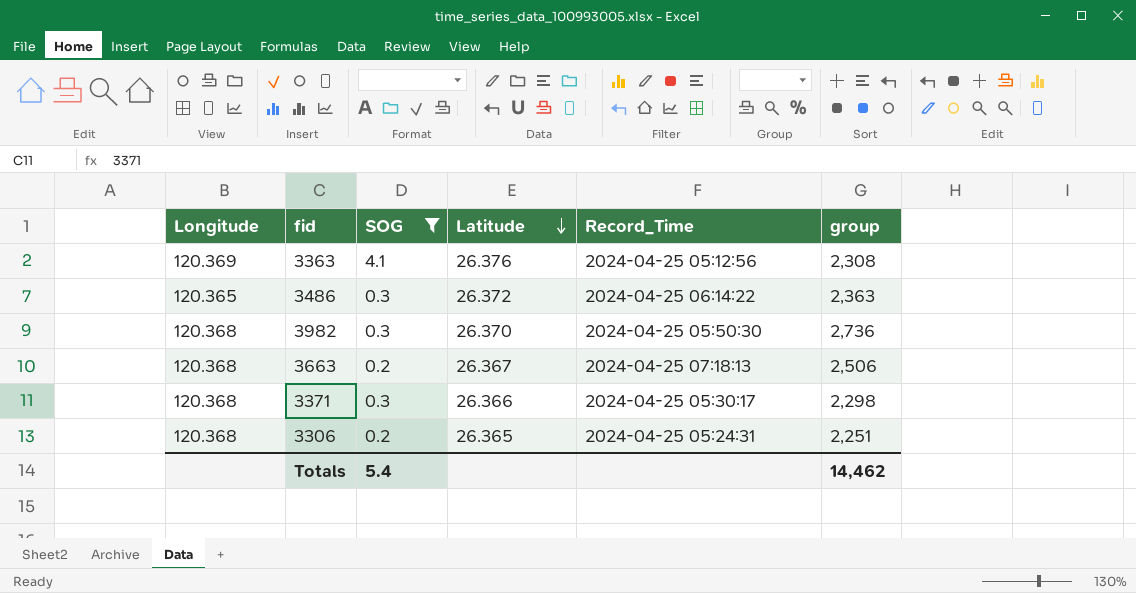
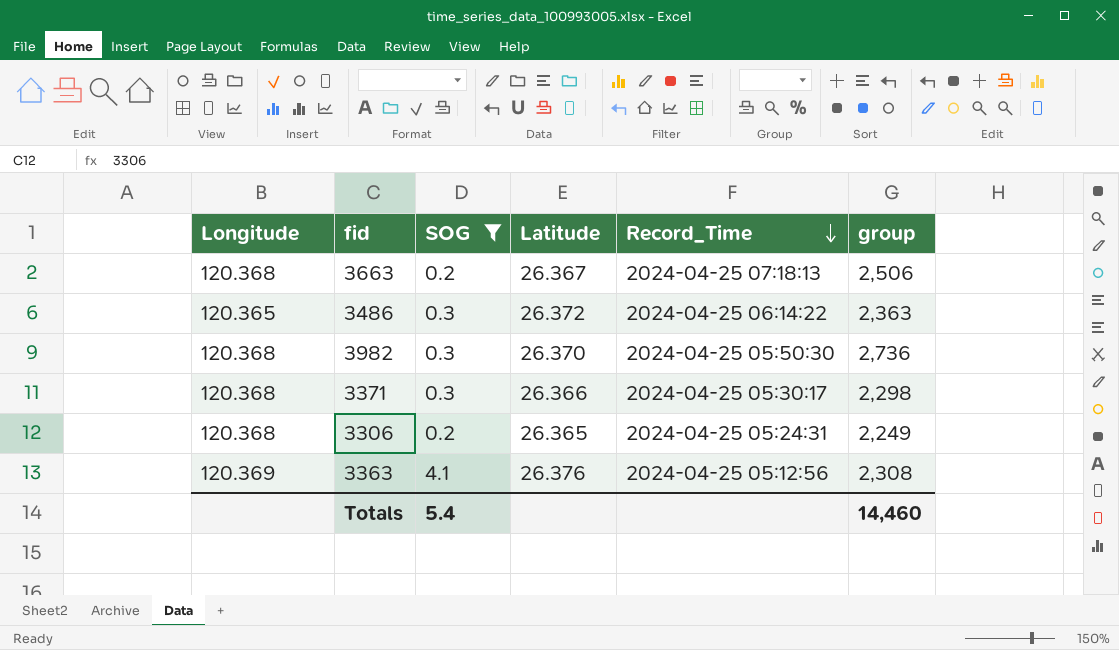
row order: Latitude descending -> Record_Time descending
3306 | group: 2,251 -> 2,249
Totals | group: 14,462 -> 14,460

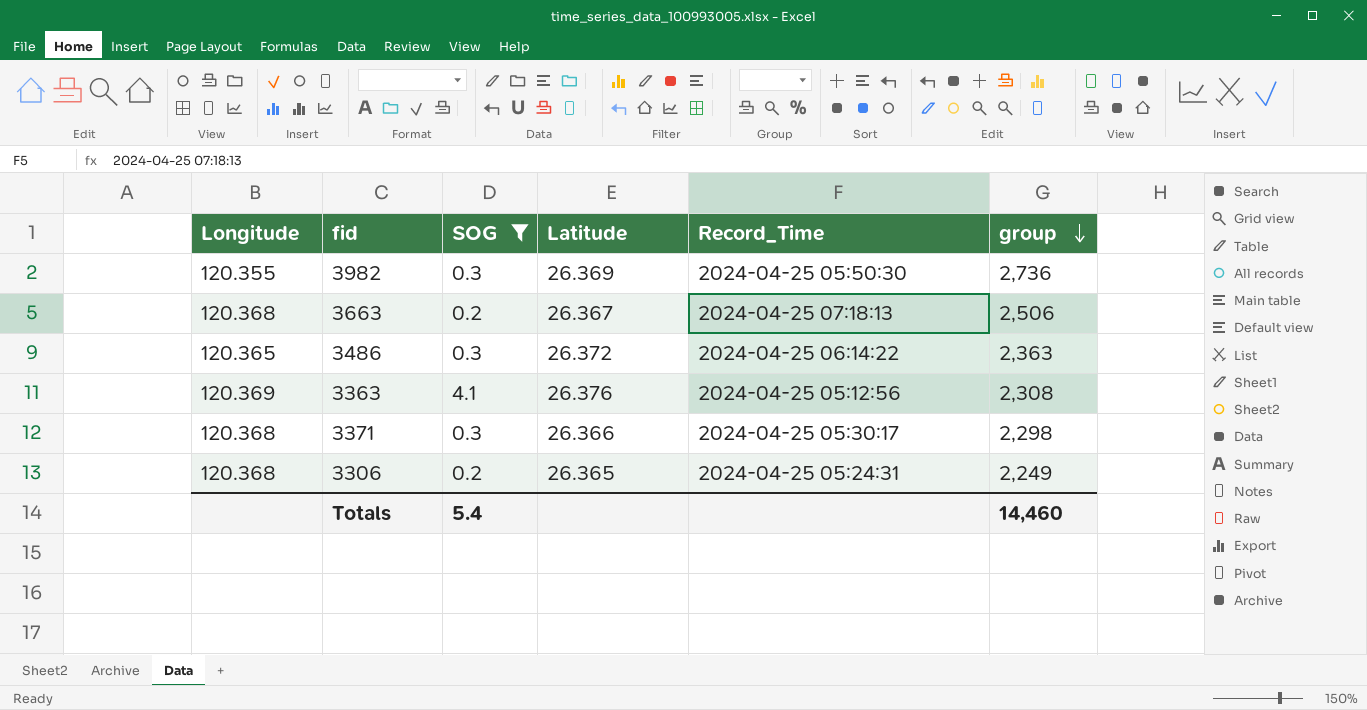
row order: Record_Time descending -> group descending
3982 | Longitude: 120.368 -> 120.355
3982 | Latitude: 26.370 -> 26.369

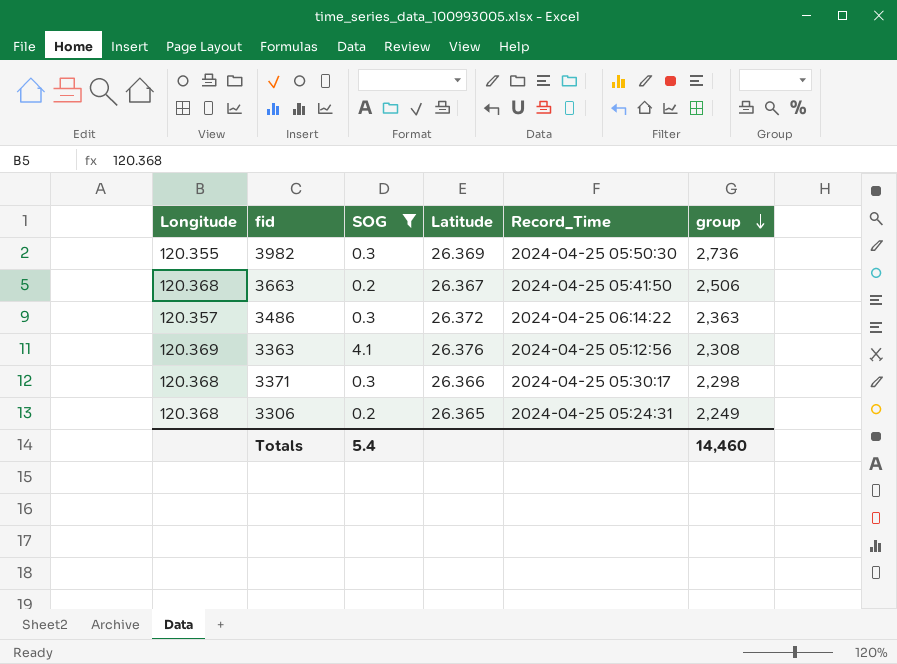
3663 | Record_Time: 2024-04-25 07:18:13 -> 2024-04-25 05:41:50
3486 | Longitude: 120.365 -> 120.357

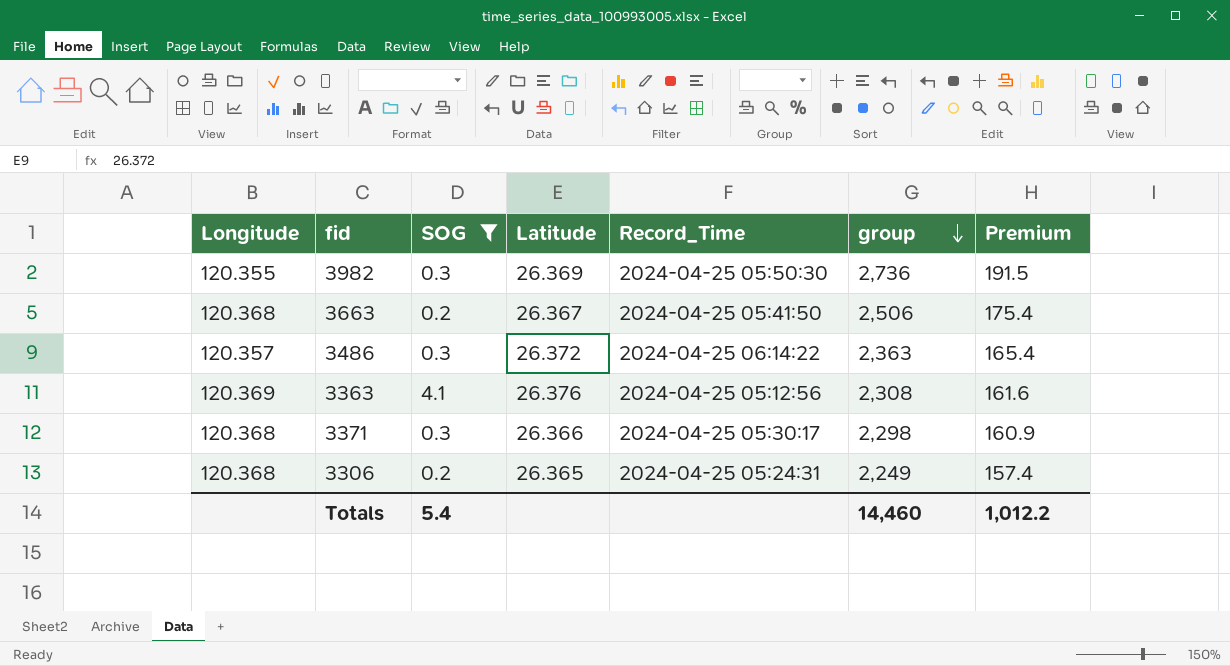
column Premium | formula: none -> [group] * 0.07

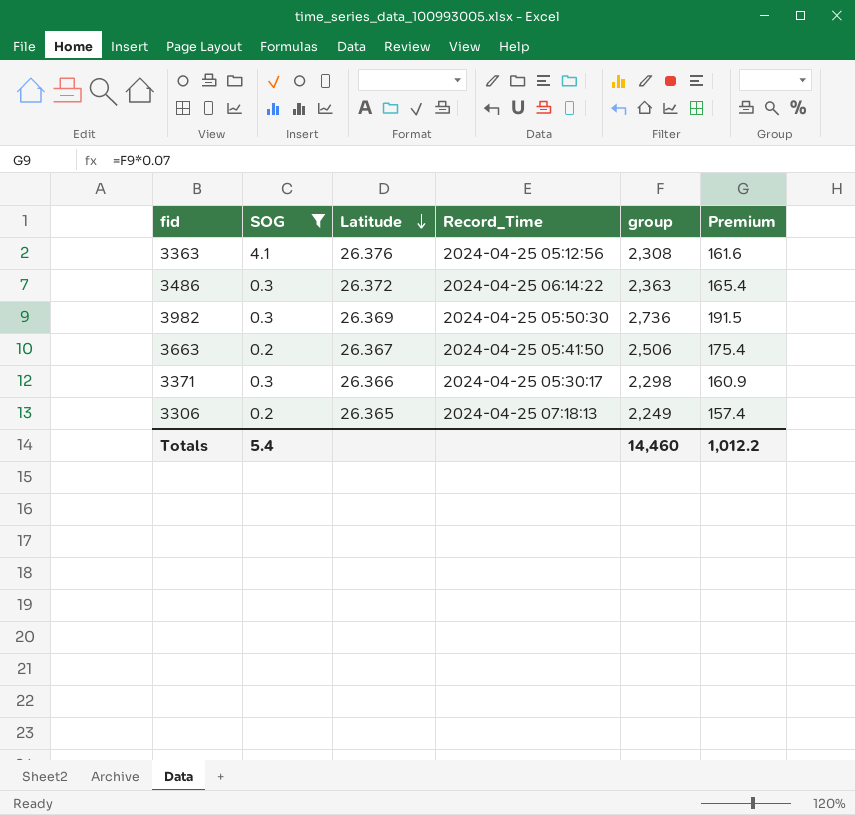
row order: group descending -> Latitude descending
column Longitude | position: 1 -> none
3306 | Record_Time: 2024-04-25 05:24:31 -> 2024-04-25 07:18:13

